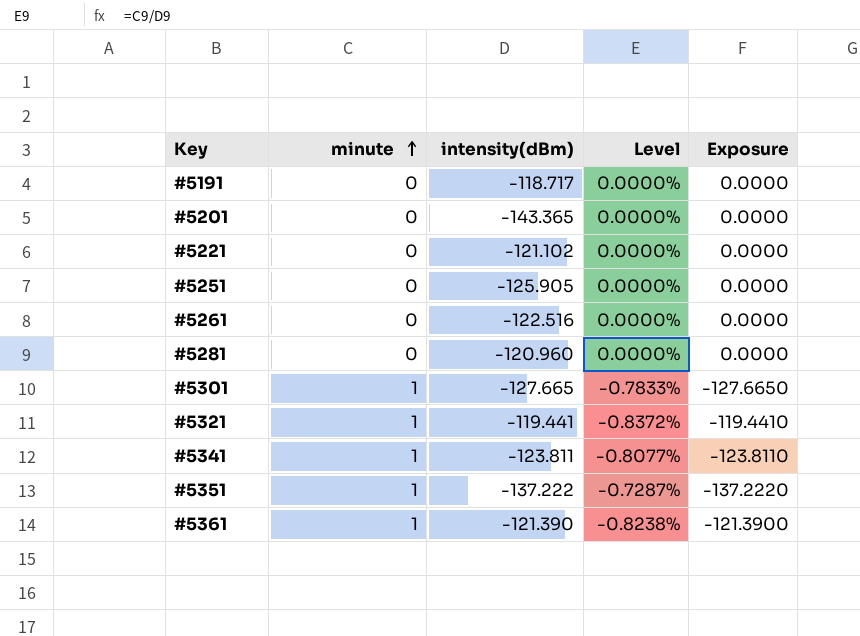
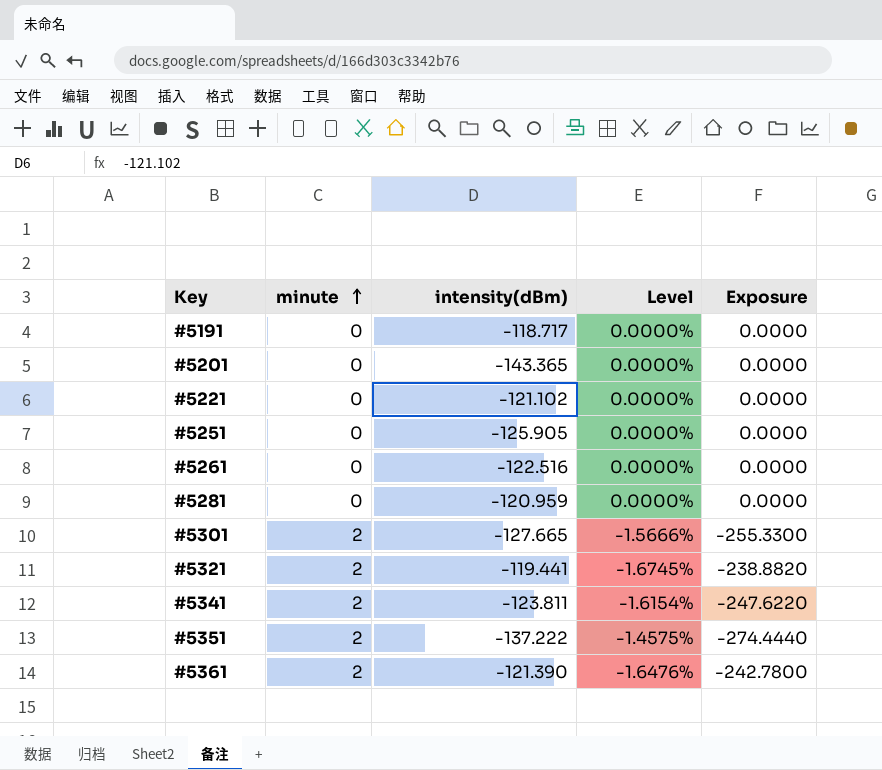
#5281 | intensity(dBm): -120.960 -> -120.959
#5301 | minute: 1 -> 2
#5301 | Level: -0.7833% -> -1.5666%
#5301 | Exposure: -127.6650 -> -255.3300
#5321 | minute: 1 -> 2
#5321 | Level: -0.8372% -> -1.6745%
#5321 | Exposure: -119.4410 -> -238.8820
#5341 | minute: 1 -> 2
#5341 | Level: -0.8077% -> -1.6154%
#5341 | Exposure: -123.8110 -> -247.6220
#5351 | minute: 1 -> 2
#5351 | Level: -0.7287% -> -1.4575%
#5351 | Exposure: -137.2220 -> -274.4440
#5361 | minute: 1 -> 2
#5361 | Level: -0.8238% -> -1.6476%
#5361 | Exposure: -121.3900 -> -242.7800

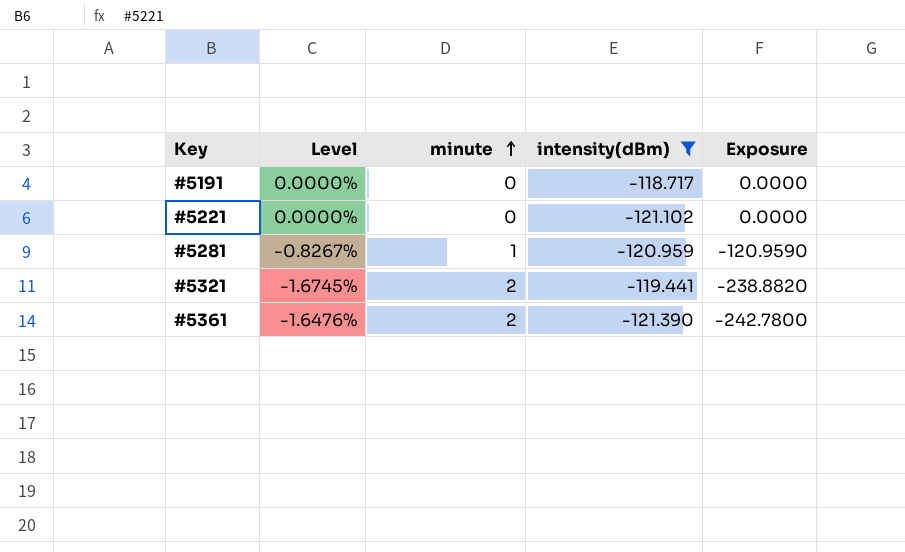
filter: none -> intensity(dBm) >= -121.390
column Level | position: 4 -> 2
#5281 | Level: 0.0000% -> -0.8267%
#5281 | minute: 0 -> 1
#5281 | Exposure: 0.0000 -> -120.9590

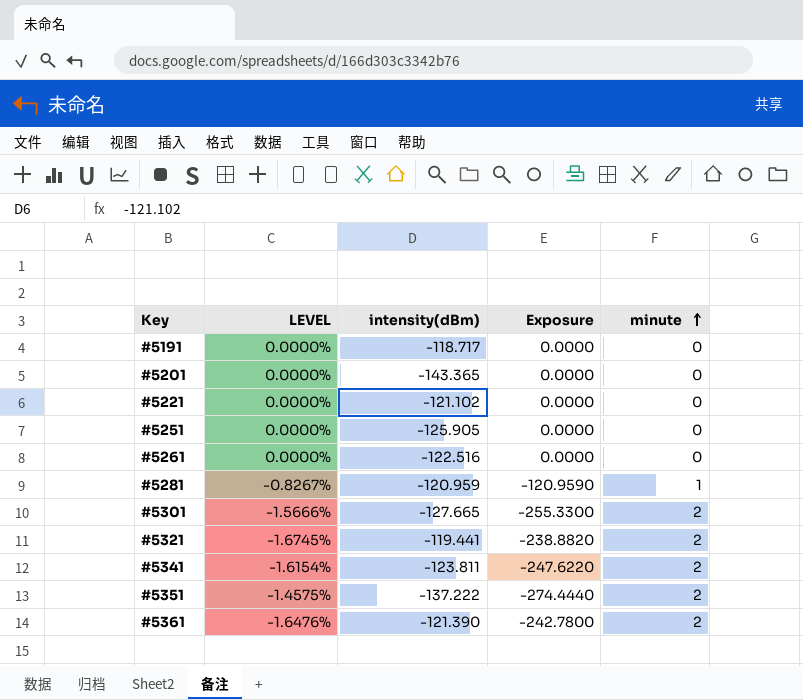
filter: intensity(dBm) >= -121.390 -> none
column name: Level -> LEVEL
column minute | position: 3 -> 5

